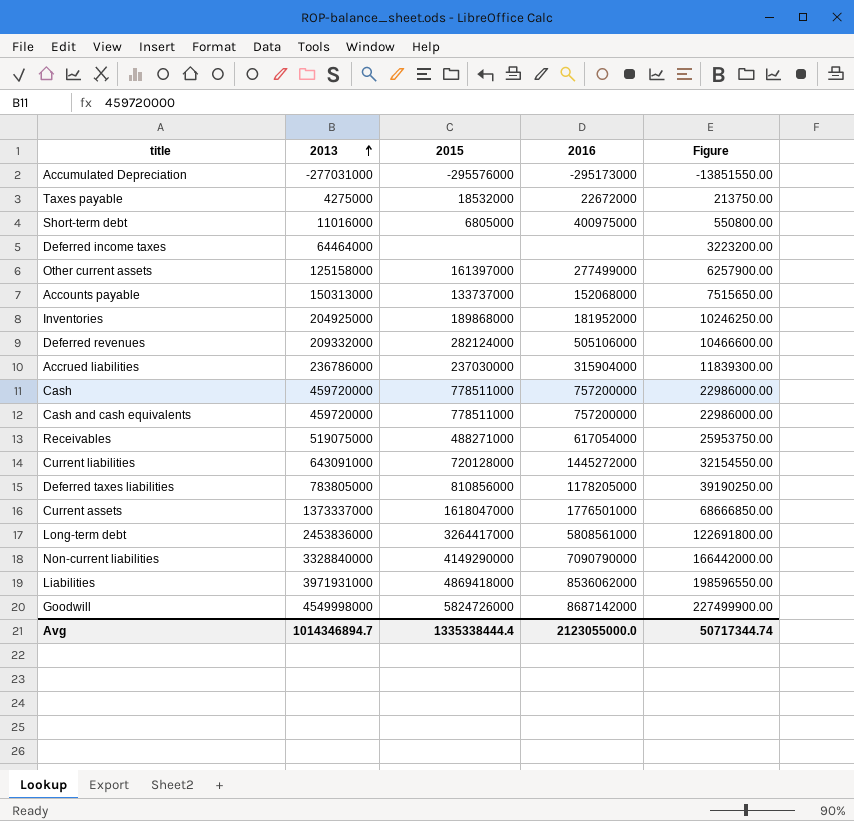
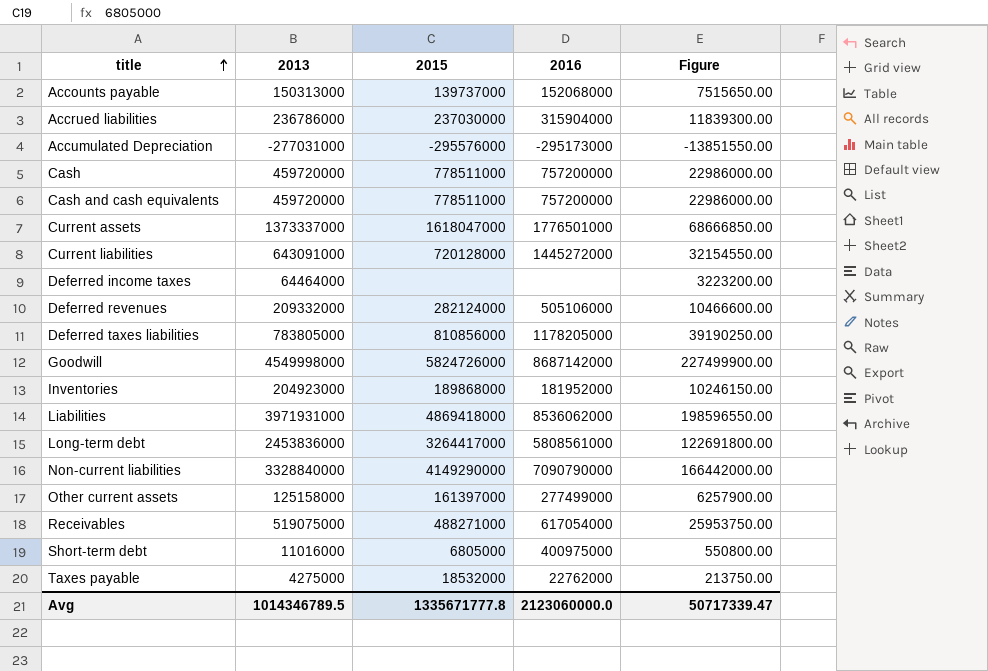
row order: 2013 ascending -> title ascending
Accounts payable | 2015: 133737000 -> 139737000
Inventories | 2013: 204925000 -> 204923000
Inventories | Figure: 10246250.00 -> 10246150.00
Taxes payable | 2016: 22672000 -> 22762000
Avg | 2013: 1014346894.7 -> 1014346789.5
Avg | 2015: 1335338444.4 -> 1335671777.8
Avg | 2016: 2123055000.0 -> 2123060000.0
Avg | Figure: 50717344.74 -> 50717339.47

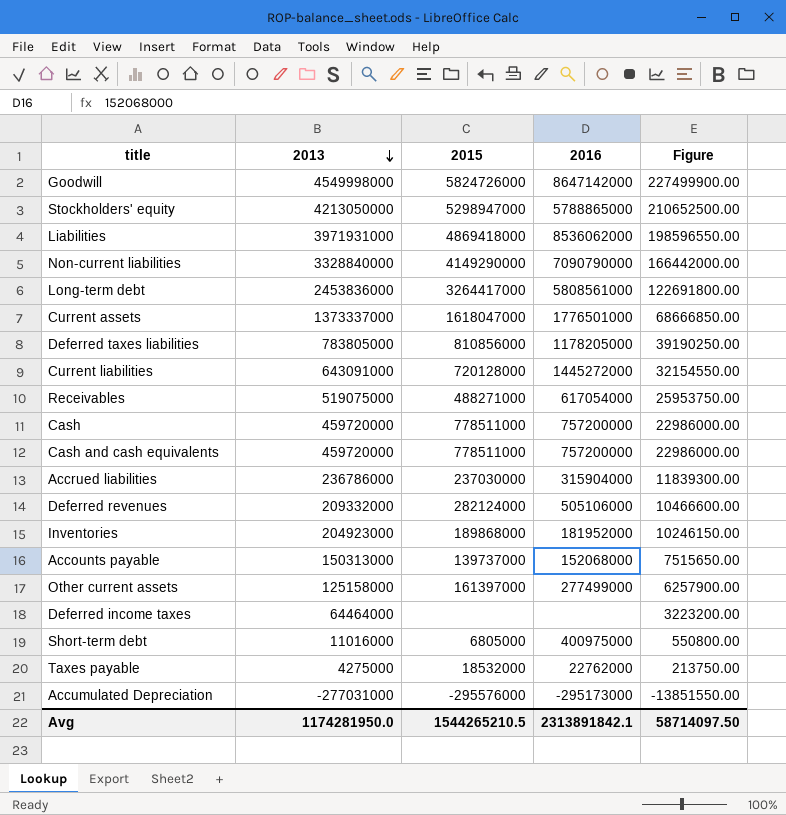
row order: title ascending -> 2013 descending
Goodwill | 2016: 8687142000 -> 8647142000
row Stockholders' equity: none -> 4213050000 | 5298947000 | 5788865000 | 210652500.00
Avg | 2013: 1014346789.5 -> 1174281950.0
Avg | 2015: 1335671777.8 -> 1544265210.5
Avg | 2016: 2123060000.0 -> 2313891842.1
Avg | Figure: 50717339.47 -> 58714097.50

